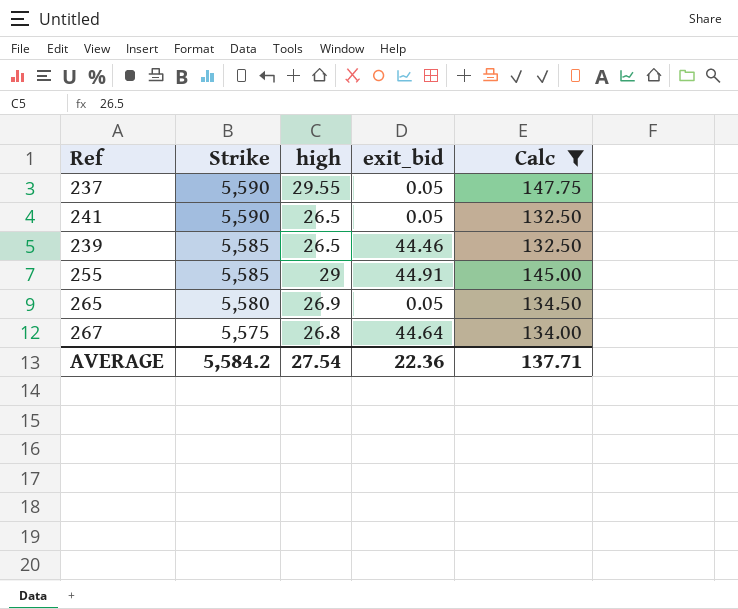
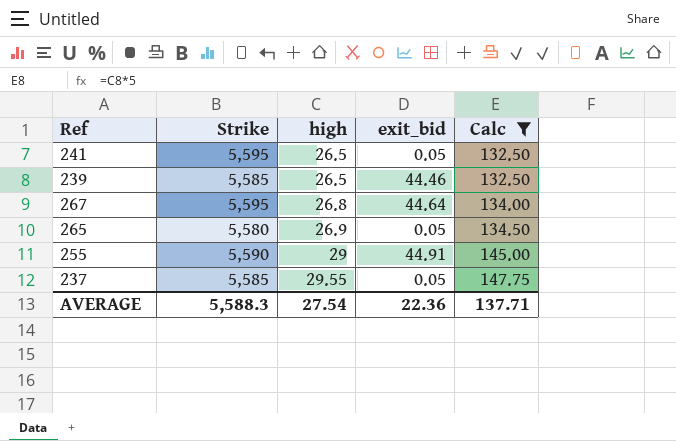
row order: Strike descending -> high ascending
241 | Strike: 5,590 -> 5,595
267 | Strike: 5,575 -> 5,595
255 | Strike: 5,585 -> 5,590
237 | Strike: 5,590 -> 5,585
AVERAGE | Strike: 5,584.2 -> 5,588.3

